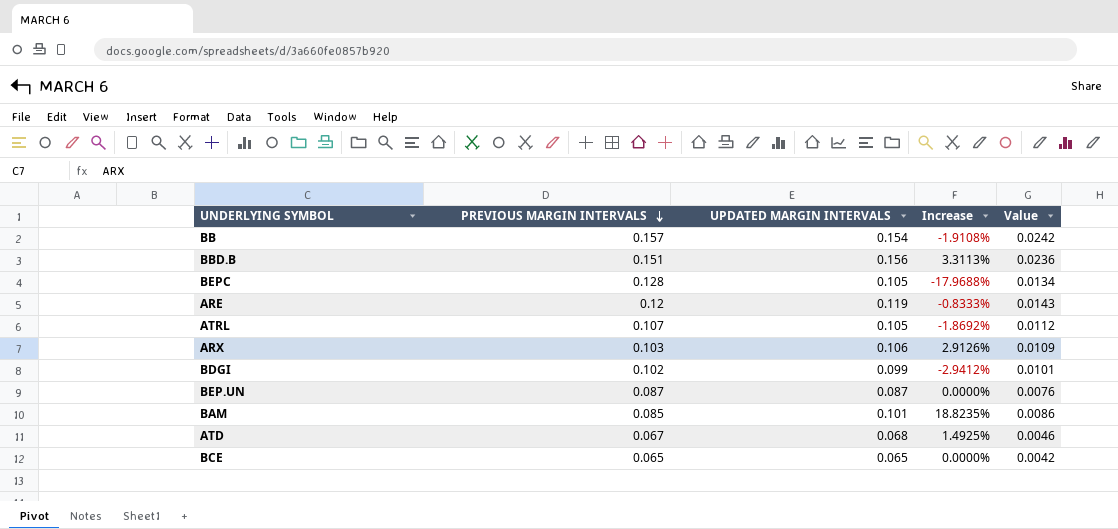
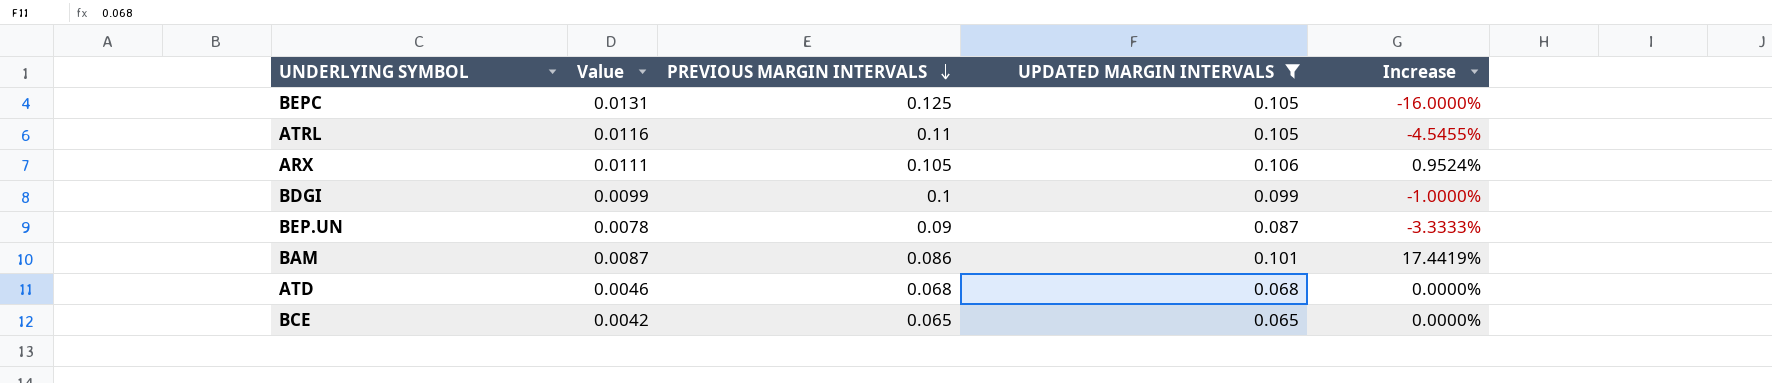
filter: none -> UPDATED MARGIN INTERVALS <= 0.106
column Value | position: 5 -> 2
BEPC | Value: 0.0134 -> 0.0131
BEPC | PREVIOUS MARGIN INTERVALS: 0.128 -> 0.125
BEPC | Increase: -17.9688% -> -16.0000%
ATRL | Value: 0.0112 -> 0.0116
ATRL | PREVIOUS MARGIN INTERVALS: 0.107 -> 0.11
ATRL | Increase: -1.8692% -> -4.5455%
ARX | Value: 0.0109 -> 0.0111
ARX | PREVIOUS MARGIN INTERVALS: 0.103 -> 0.105
ARX | Increase: 2.9126% -> 0.9524%
BDGI | Value: 0.0101 -> 0.0099
BDGI | PREVIOUS MARGIN INTERVALS: 0.102 -> 0.1
BDGI | Increase: -2.9412% -> -1.0000%
BEP.UN | Value: 0.0076 -> 0.0078
BEP.UN | PREVIOUS MARGIN INTERVALS: 0.087 -> 0.09
BEP.UN | Increase: 0.0000% -> -3.3333%
BAM | Value: 0.0086 -> 0.0087
BAM | PREVIOUS MARGIN INTERVALS: 0.085 -> 0.086
BAM | Increase: 18.8235% -> 17.4419%
ATD | PREVIOUS MARGIN INTERVALS: 0.067 -> 0.068
ATD | Increase: 1.4925% -> 0.0000%

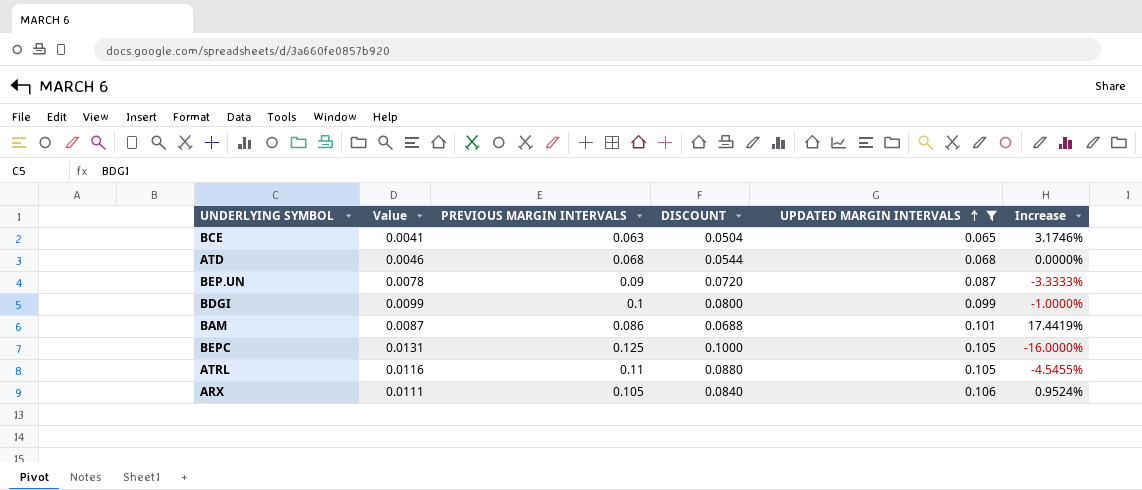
row order: PREVIOUS MARGIN INTERVALS descending -> UPDATED MARGIN INTERVALS ascending
column DISCOUNT | formula: none -> [PREVIOUS MARGIN INTERVALS] * 0.8
BCE | Value: 0.0042 -> 0.0041
BCE | PREVIOUS MARGIN INTERVALS: 0.065 -> 0.063
BCE | Increase: 0.0000% -> 3.1746%

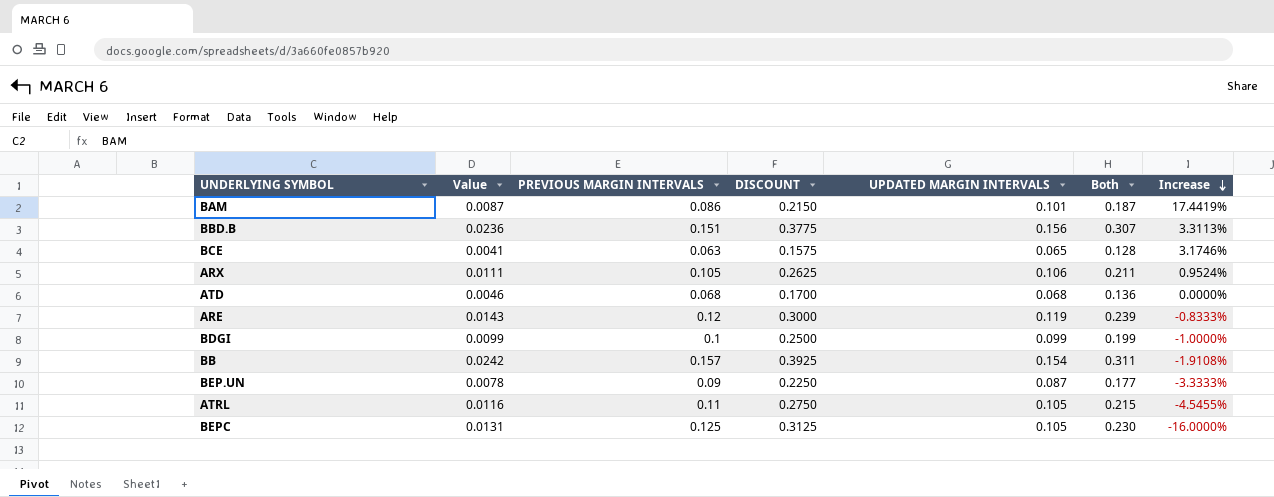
filter: UPDATED MARGIN INTERVALS <= 0.106 -> none
row order: UPDATED MARGIN INTERVALS ascending -> Increase descending
column DISCOUNT | formula: [PREVIOUS MARGIN INTERVALS] * 0.8 -> [PREVIOUS MARGIN INTERVALS] * 2.5
column Both | formula: none -> [PREVIOUS MARGIN INTERVALS] + [UPDATED MARGIN INTERVALS]

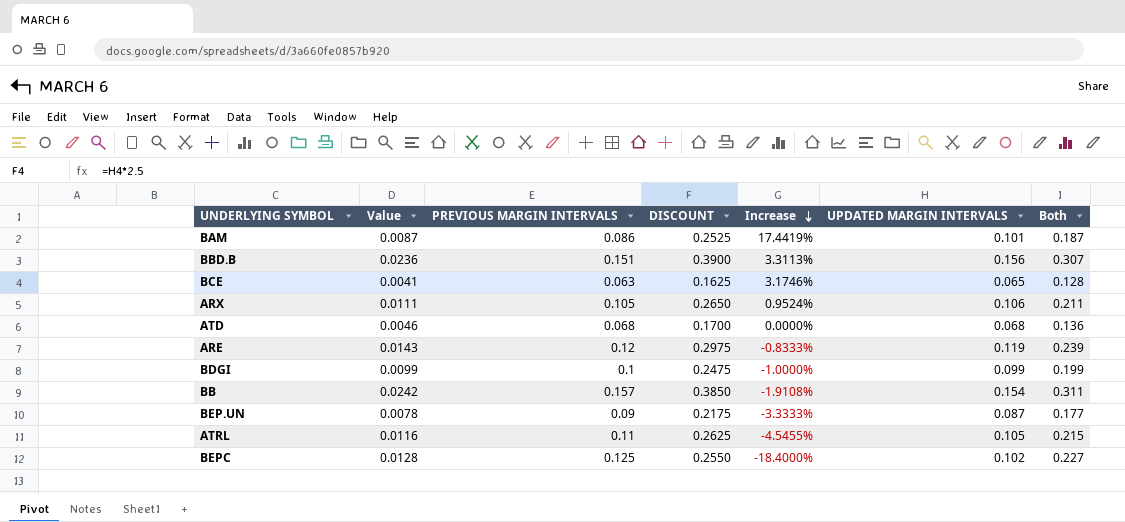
column DISCOUNT | formula: [PREVIOUS MARGIN INTERVALS] * 2.5 -> [UPDATED MARGIN INTERVALS] * 2.5
column Increase | position: 7 -> 5
BEPC | Value: 0.0131 -> 0.0128
BEPC | Increase: -16.0000% -> -18.4000%
BEPC | UPDATED MARGIN INTERVALS: 0.105 -> 0.102
BEPC | Both: 0.230 -> 0.227

